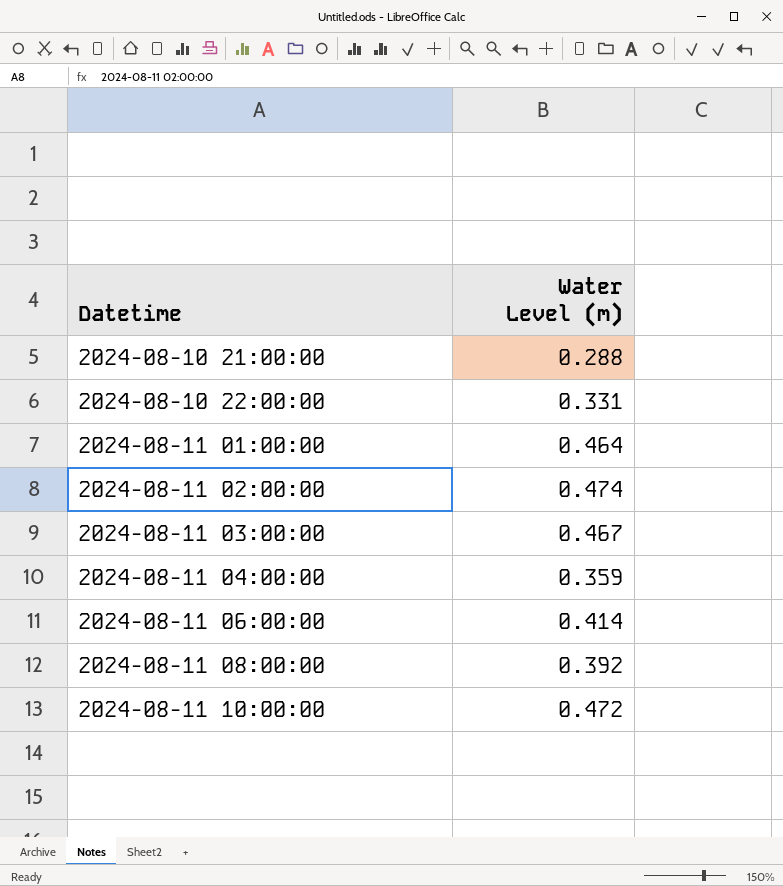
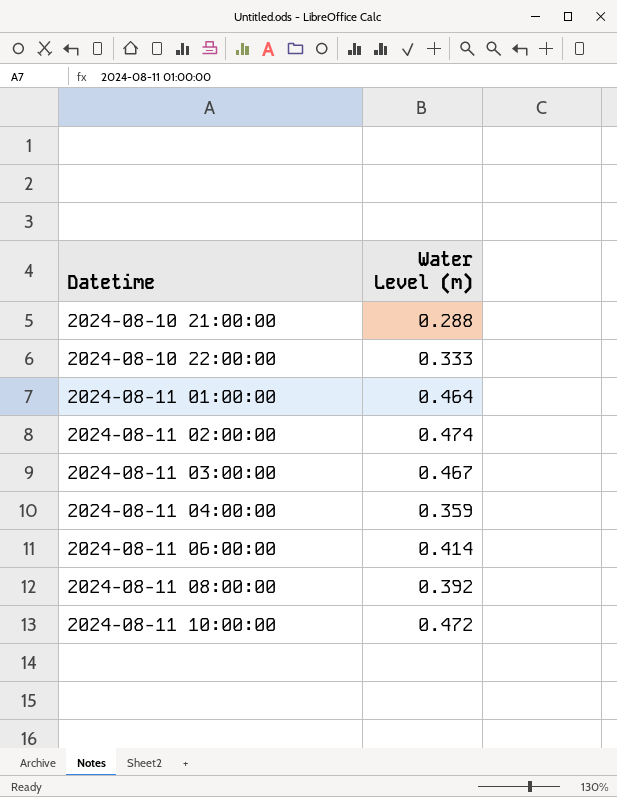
2024-08-10 22:00:00 | Water Level (m): 0.331 -> 0.333

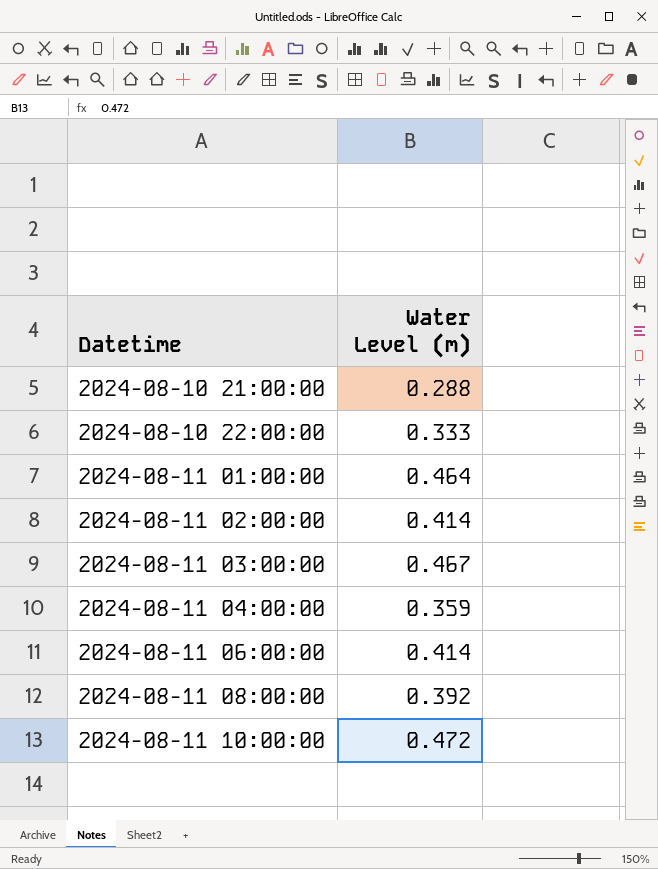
2024-08-11 02:00:00 | Water Level (m): 0.474 -> 0.414

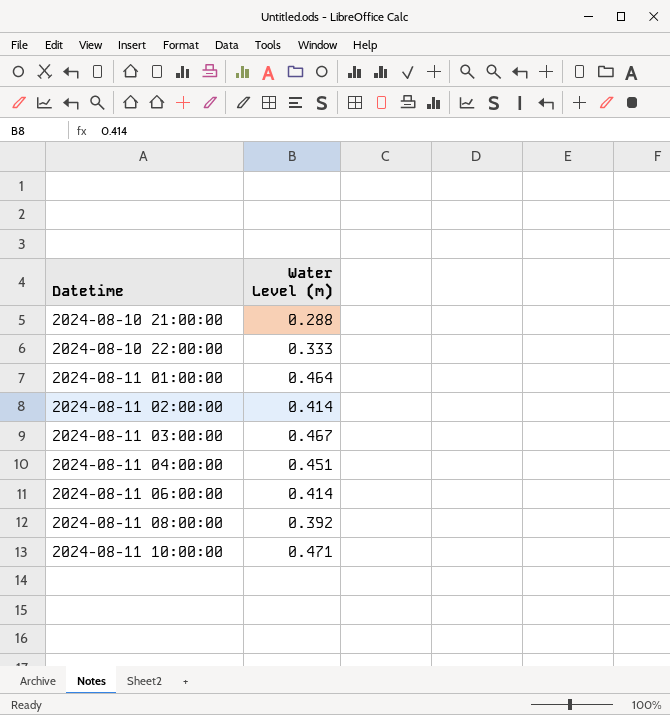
2024-08-11 04:00:00 | Water Level (m): 0.359 -> 0.451
2024-08-11 10:00:00 | Water Level (m): 0.472 -> 0.471

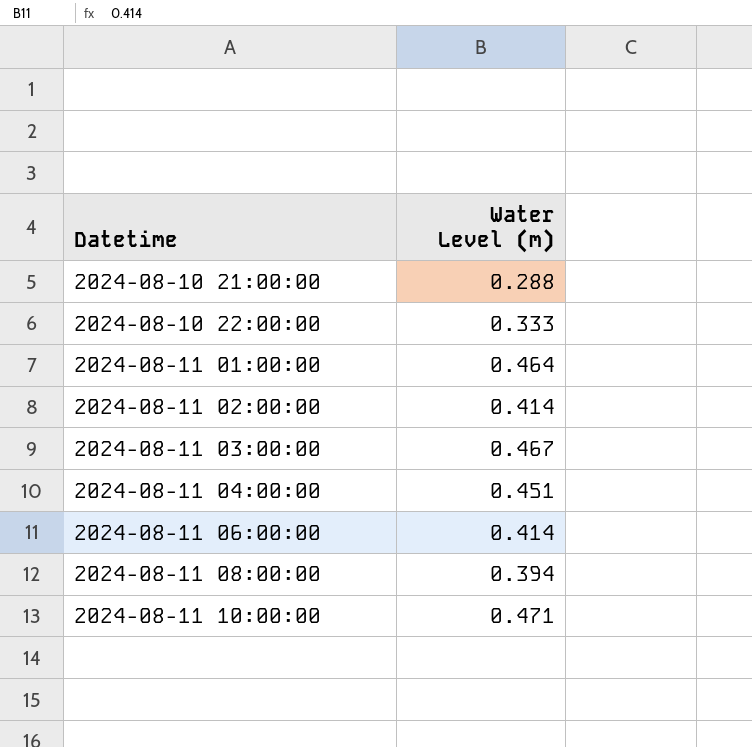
2024-08-11 08:00:00 | Water Level (m): 0.392 -> 0.394

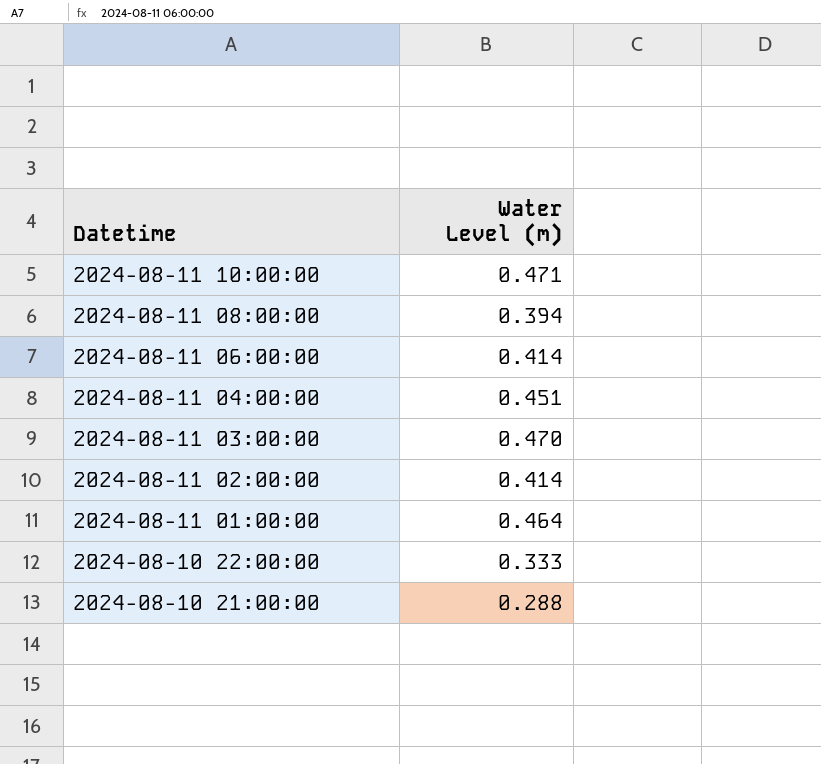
row order: Datetime ascending -> Datetime descending
2024-08-11 03:00:00 | Water Level (m): 0.467 -> 0.470

